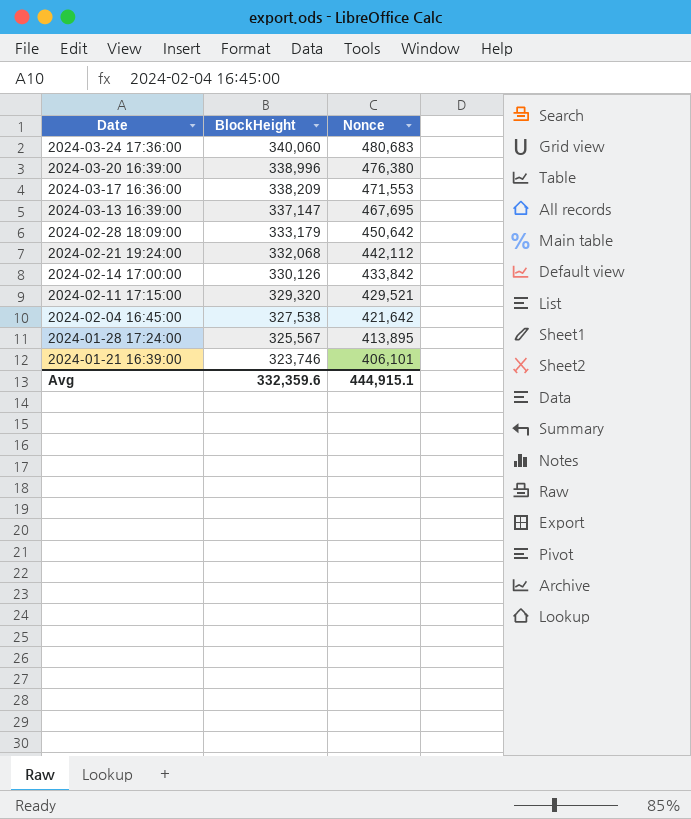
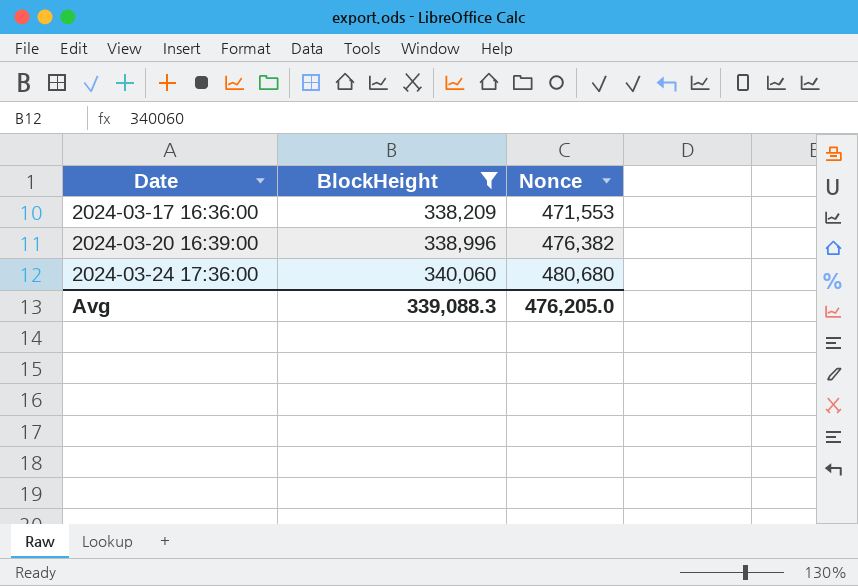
filter: none -> BlockHeight >= 338,209
row order: Date descending -> Date ascending
2024-03-20 16:39:00 | Nonce: 476,380 -> 476,382
2024-03-24 17:36:00 | Nonce: 480,683 -> 480,680
Avg | BlockHeight: 332,359.6 -> 339,088.3
Avg | Nonce: 444,915.1 -> 476,205.0

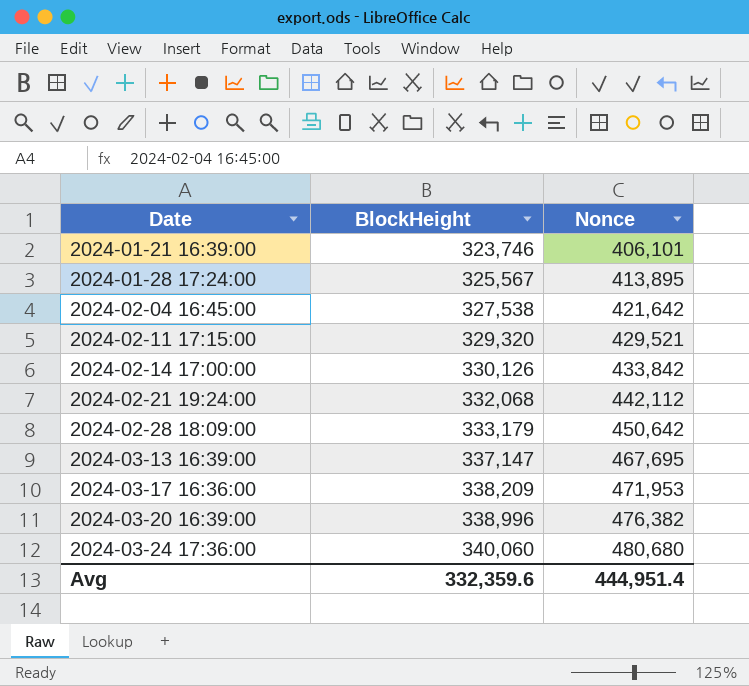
filter: BlockHeight >= 338,209 -> none
2024-03-17 16:36:00 | Nonce: 471,553 -> 471,953
Avg | BlockHeight: 339,088.3 -> 332,359.6
Avg | Nonce: 476,205.0 -> 444,951.4

